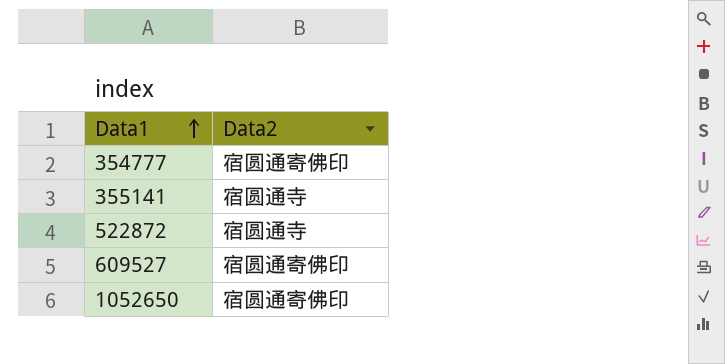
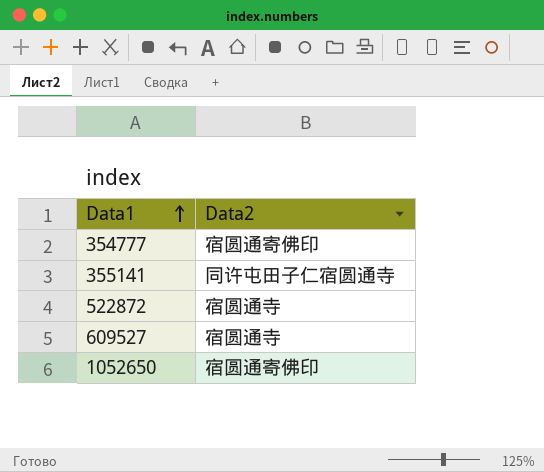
355141 | Data2: 宿圆通寺 -> 同许屯田子仁宿圆通寺
609527 | Data2: 宿圆通寄佛印 -> 宿圆通寺

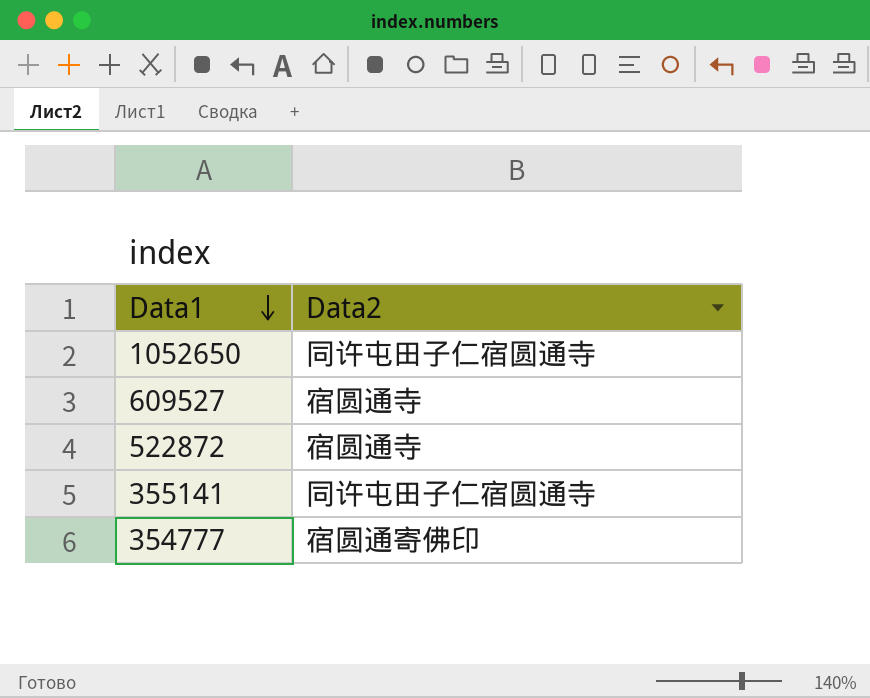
row order: Data1 ascending -> Data1 descending
1052650 | Data2: 宿圆通寄佛印 -> 同许屯田子仁宿圆通寺

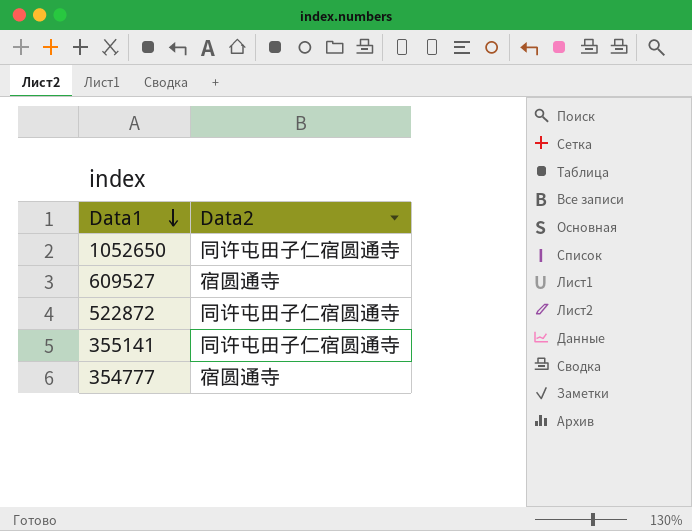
522872 | Data2: 宿圆通寺 -> 同许屯田子仁宿圆通寺
354777 | Data2: 宿圆通寄佛印 -> 宿圆通寺

